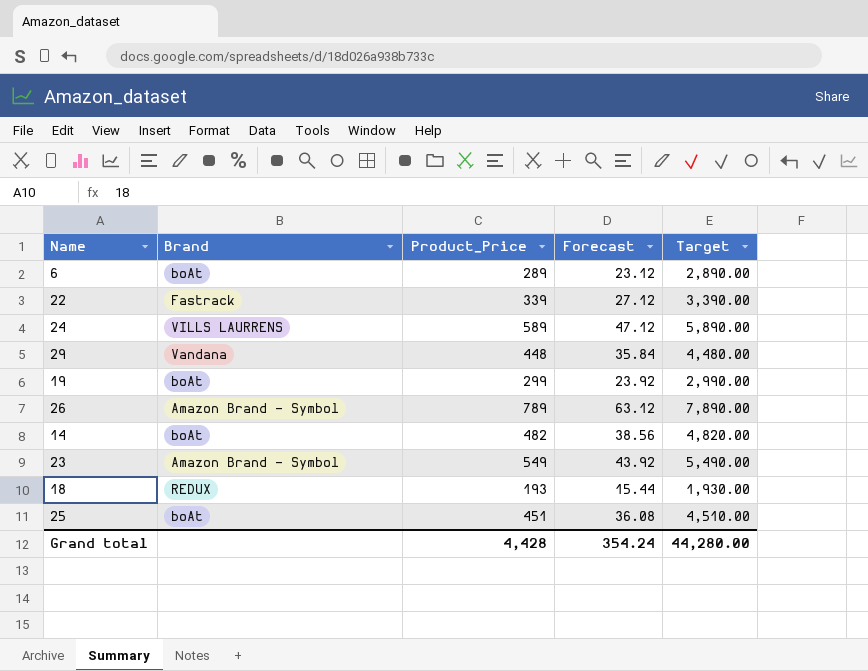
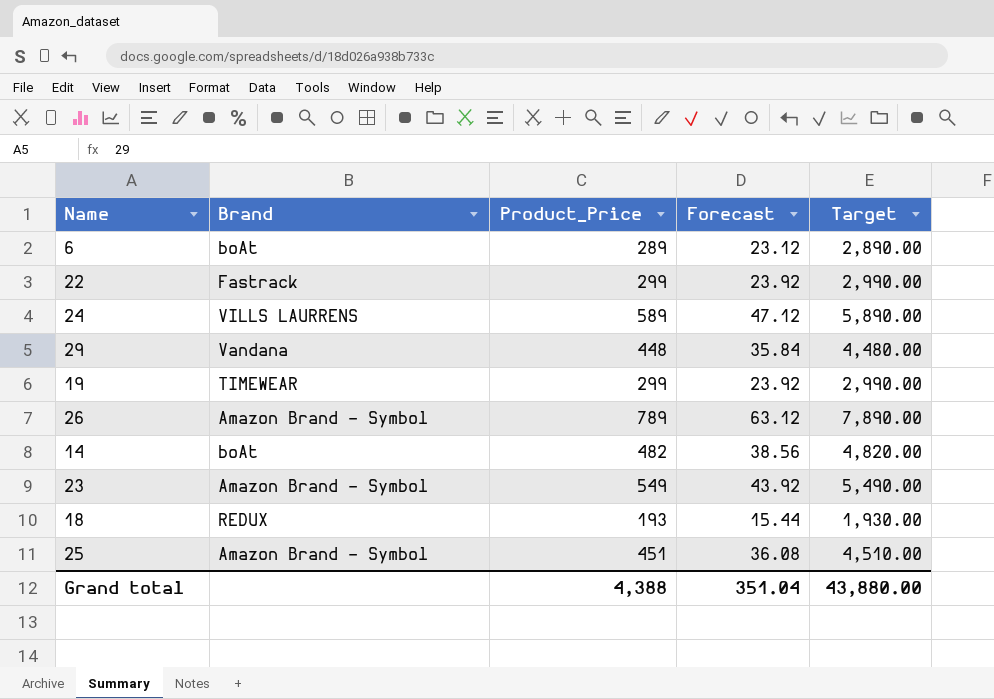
22 | Product_Price: 339 -> 299
22 | Forecast: 27.12 -> 23.92
22 | Target: 3,390.00 -> 2,990.00
19 | Brand: boAt -> TIMEWEAR
25 | Brand: boAt -> Amazon Brand - Symbol
Grand total | Product_Price: 4,428 -> 4,388
Grand total | Forecast: 354.24 -> 351.04
Grand total | Target: 44,280.00 -> 43,880.00

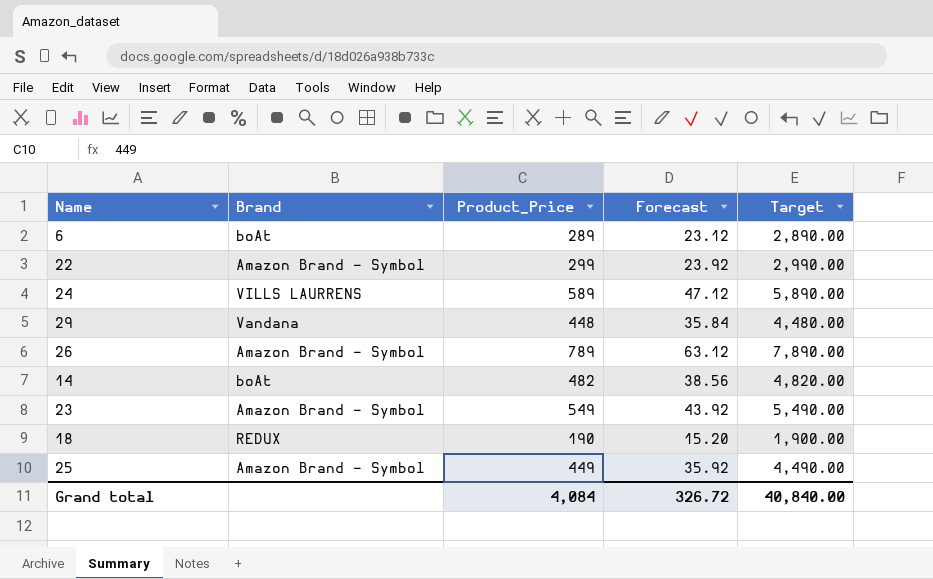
row 19: TIMEWEAR | 299 | 23.92 | 2,990.00 -> none
22 | Brand: Fastrack -> Amazon Brand - Symbol
18 | Product_Price: 193 -> 190
18 | Forecast: 15.44 -> 15.20
18 | Target: 1,930.00 -> 1,900.00
25 | Product_Price: 451 -> 449
25 | Forecast: 36.08 -> 35.92
25 | Target: 4,510.00 -> 4,490.00
Grand total | Product_Price: 4,388 -> 4,084
Grand total | Forecast: 351.04 -> 326.72
Grand total | Target: 43,880.00 -> 40,840.00

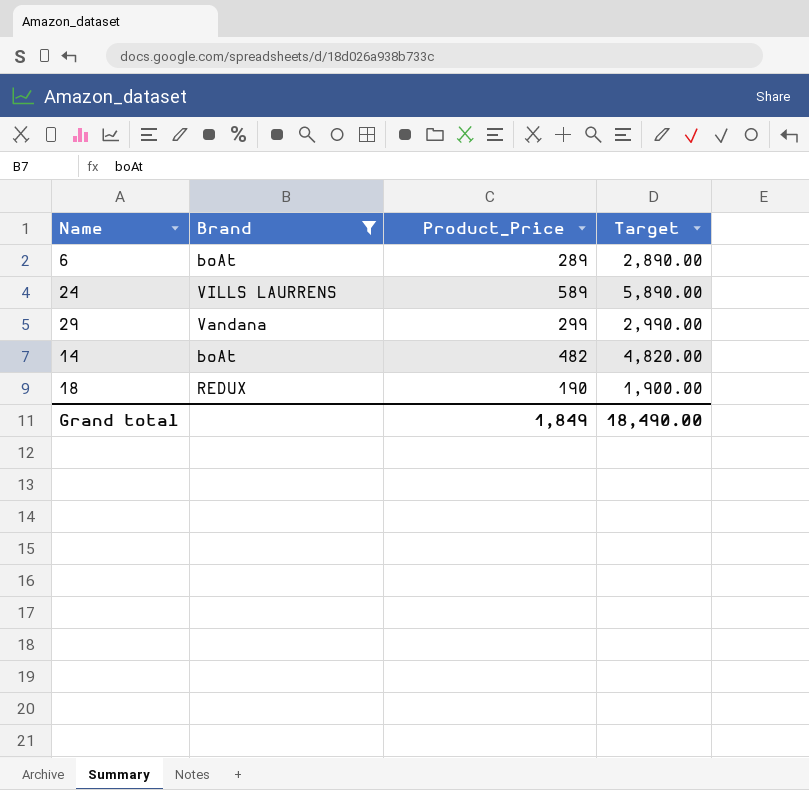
filter: none -> Brand != Amazon Brand - Symbol
column Forecast | formula: [Product_Price] * 0.08 -> none
29 | Product_Price: 448 -> 299
29 | Target: 4,480.00 -> 2,990.00
Grand total | Product_Price: 4,084 -> 1,849
Grand total | Target: 40,840.00 -> 18,490.00

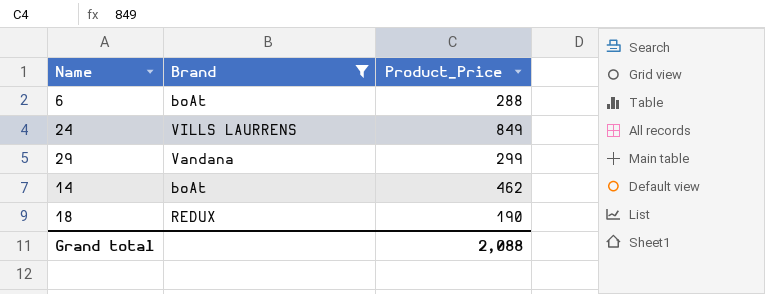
column Target | formula: [Product_Price] * 10 -> none
6 | Product_Price: 289 -> 288
24 | Product_Price: 589 -> 849
14 | Product_Price: 482 -> 462
Grand total | Product_Price: 1,849 -> 2,088

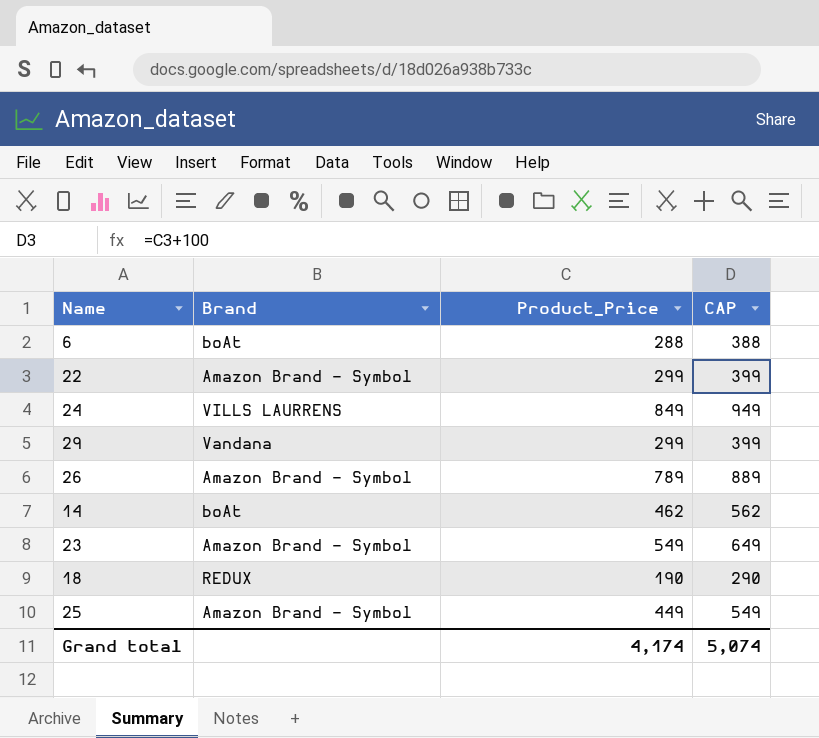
filter: Brand != Amazon Brand - Symbol -> none
column CAP | formula: none -> [Product_Price] + 100
Grand total | Product_Price: 2,088 -> 4,174

